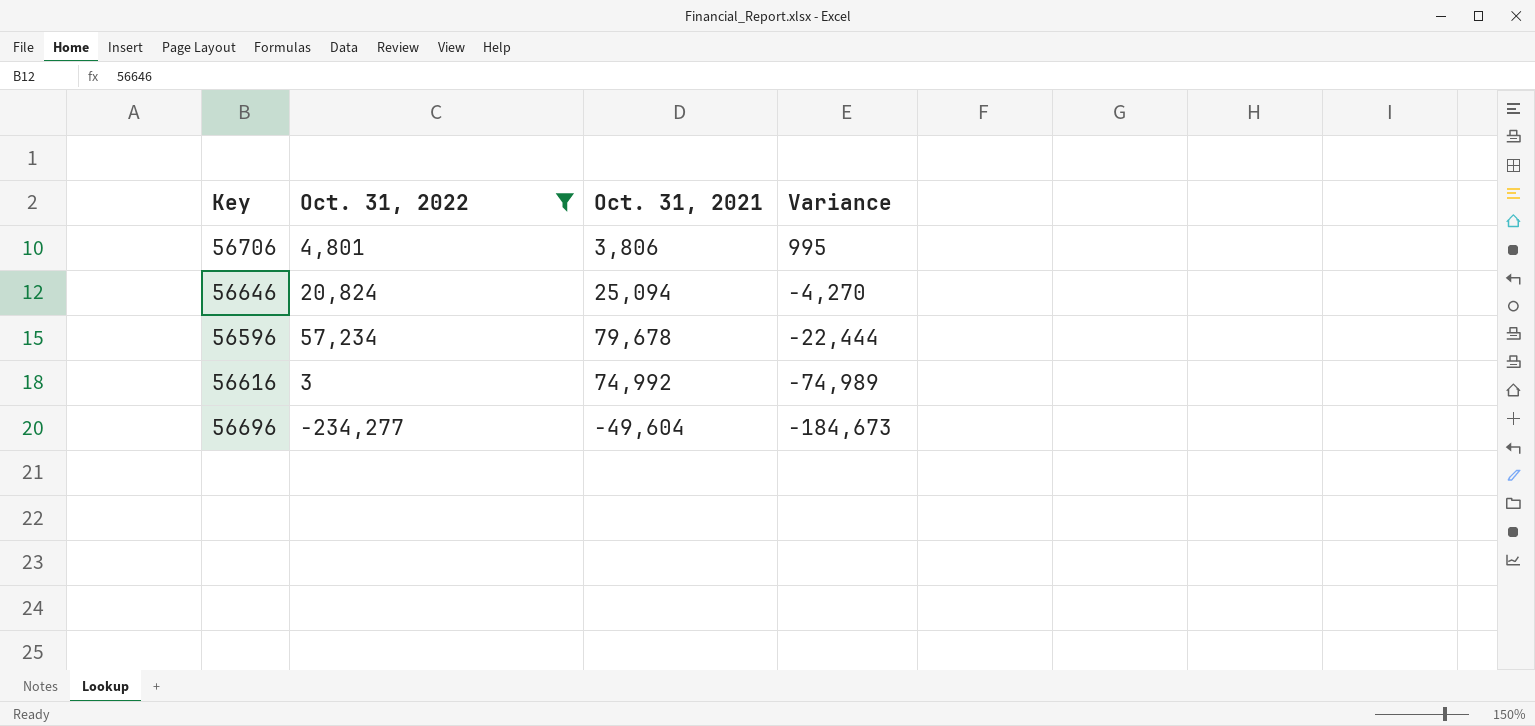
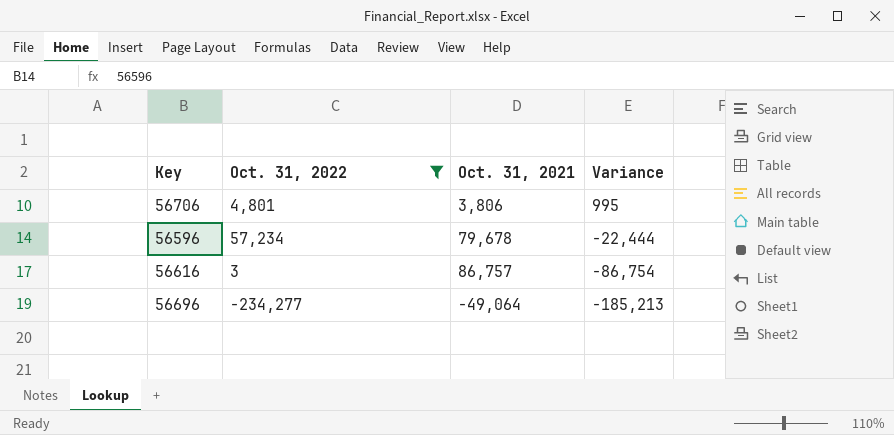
row 56646: 20,824 | 25,094 | -4,270 -> none
56616 | Oct. 31, 2021: 74,992 -> 86,757
56616 | Variance: -74,989 -> -86,754
56696 | Oct. 31, 2021: -49,604 -> -49,064
56696 | Variance: -184,673 -> -185,213

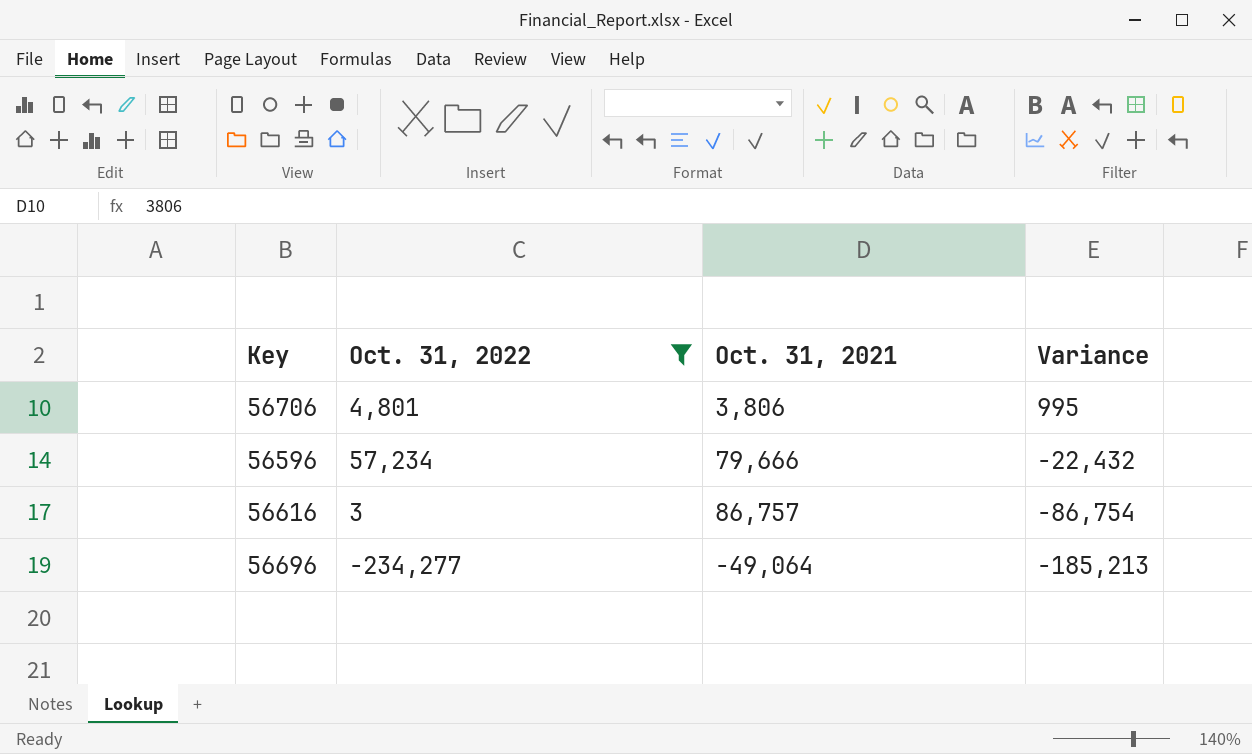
56596 | Oct. 31, 2021: 79,678 -> 79,666
56596 | Variance: -22,444 -> -22,432

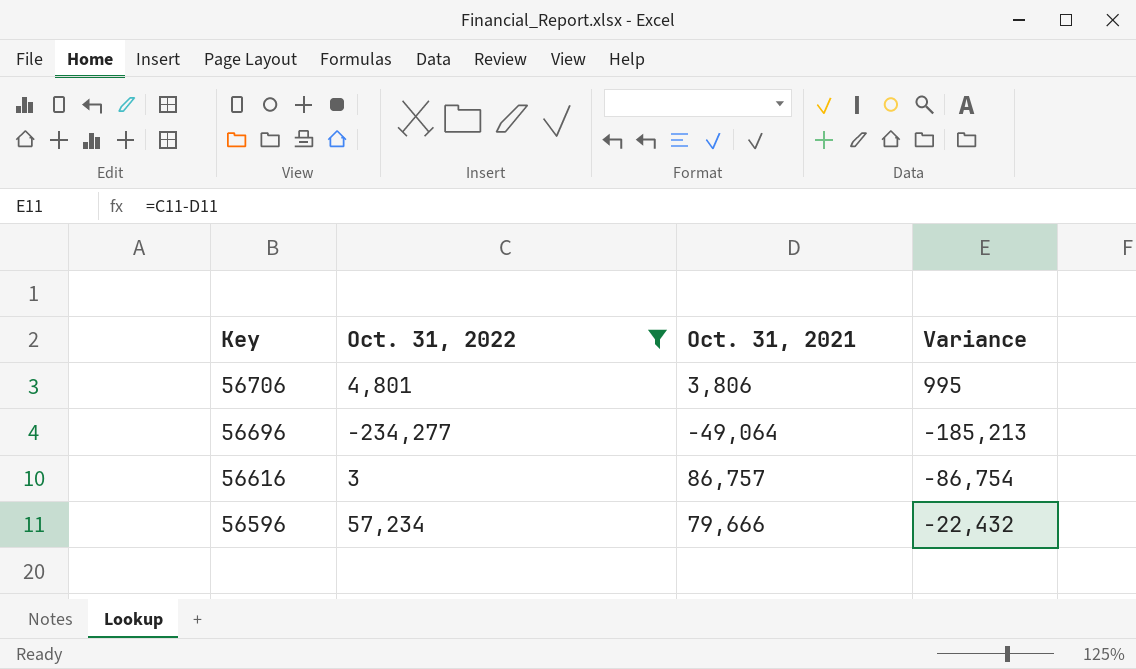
row order: Variance descending -> Key descending

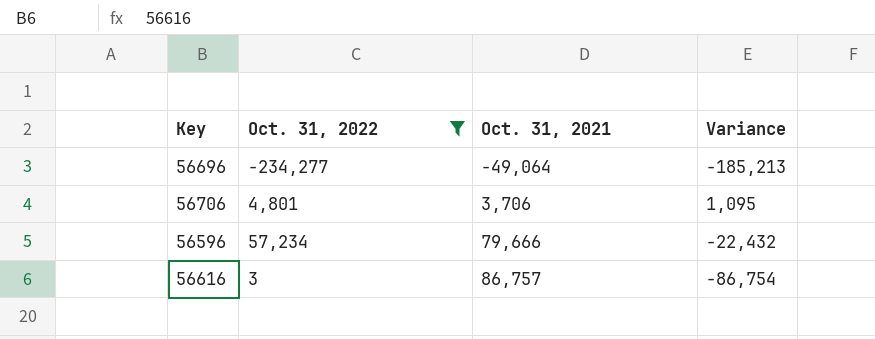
row order: Key descending -> Oct. 31, 2021 ascending
56706 | Oct. 31, 2021: 3,806 -> 3,706
56706 | Variance: 995 -> 1,095

